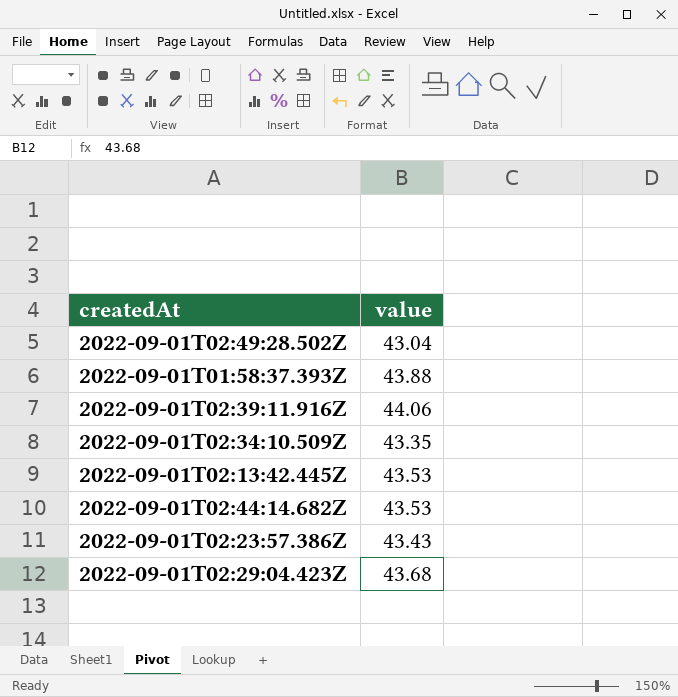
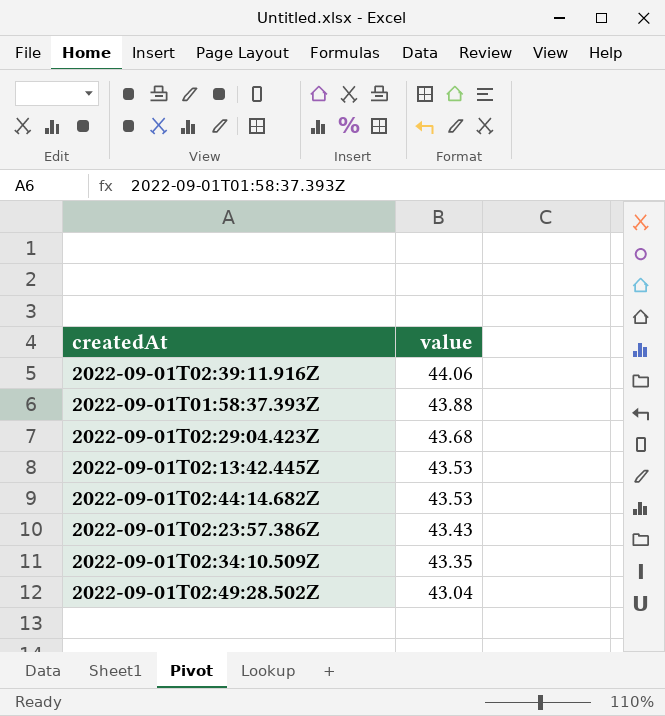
row order: none -> value descending

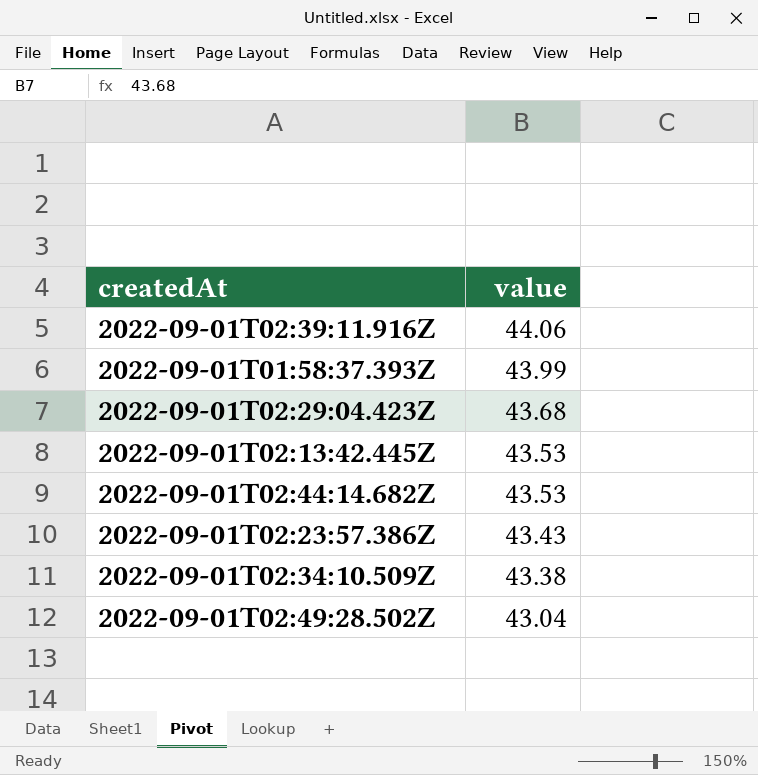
2022-09-01T01:58:37.393Z | value: 43.88 -> 43.99
2022-09-01T02:34:10.509Z | value: 43.35 -> 43.38

